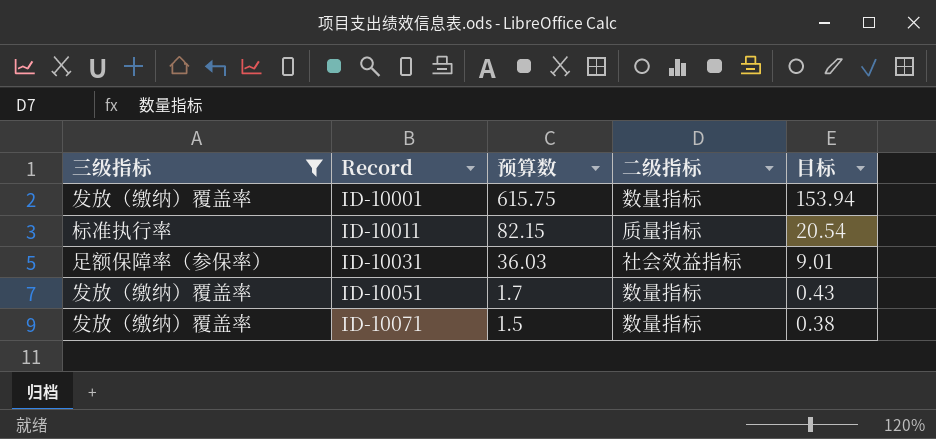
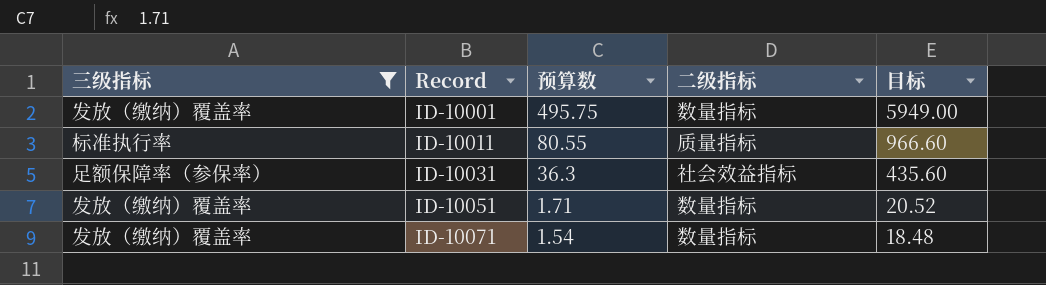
column 目标 | formula: [预算数] * 0.25 -> [预算数] * 12
ID-10001 | 预算数: 615.75 -> 495.75
ID-10011 | 预算数: 82.15 -> 80.55
ID-10031 | 预算数: 36.03 -> 36.3
ID-10051 | 预算数: 1.7 -> 1.71
ID-10071 | 预算数: 1.5 -> 1.54

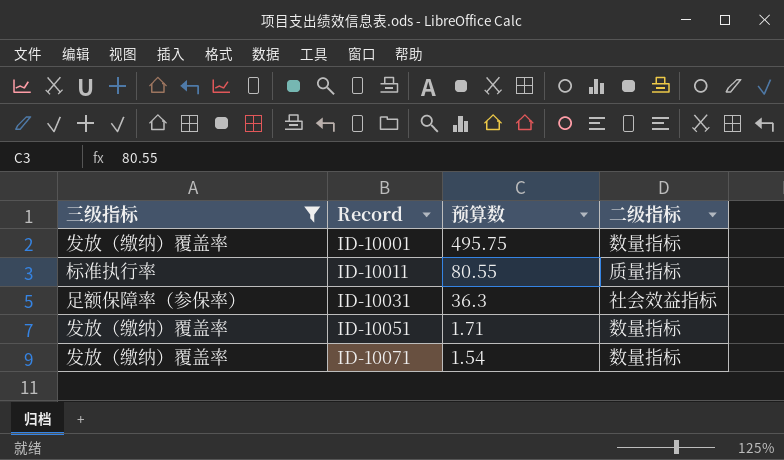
column 目标 | formula: [预算数] * 12 -> none

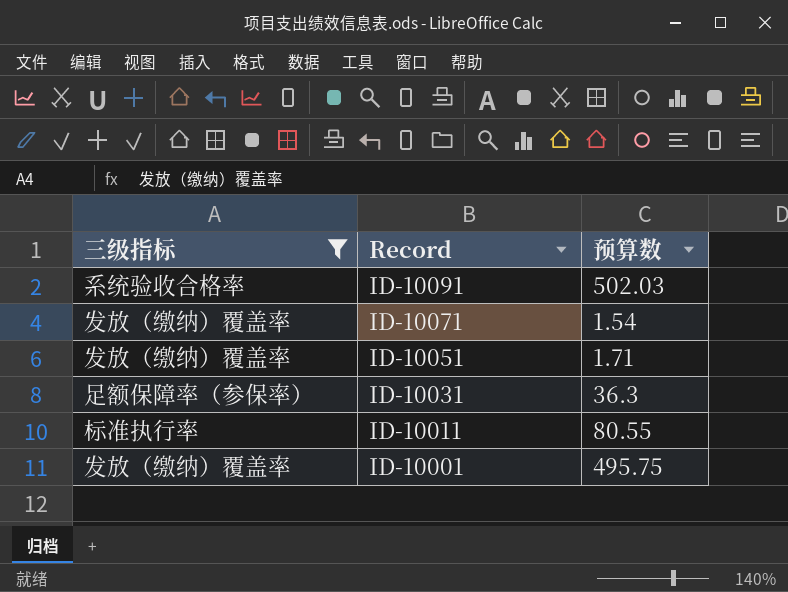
row order: Record ascending -> Record descending
column 二级指标 | position: 4 -> none
row ID-10091: none -> 系统验收合格率 | 502.03

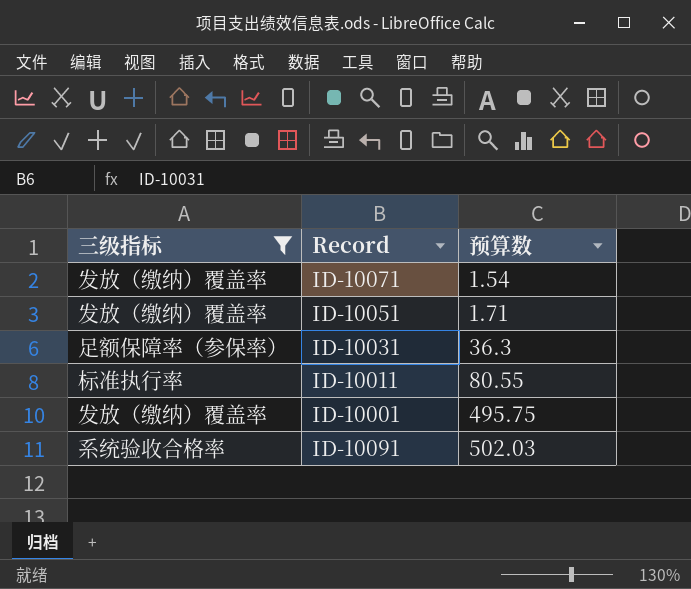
row order: Record descending -> 预算数 ascending

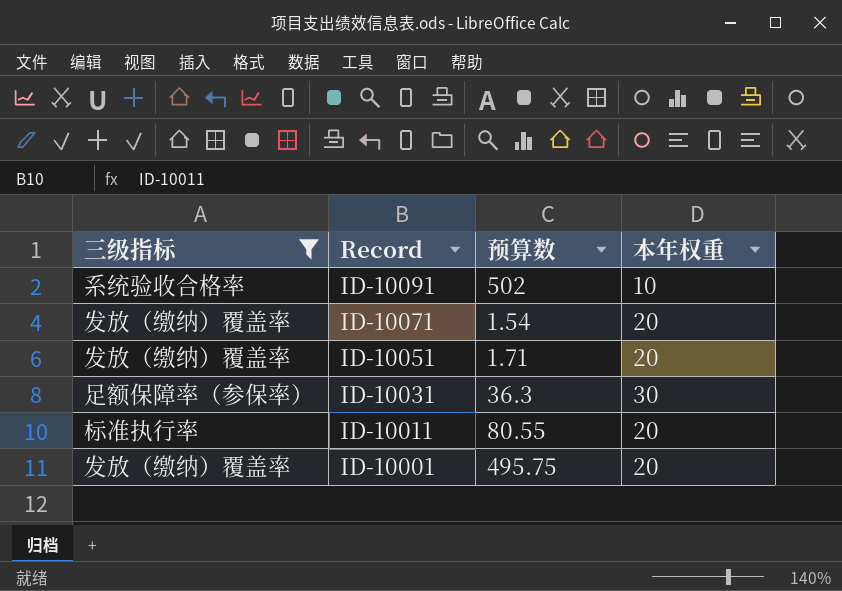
row order: 预算数 ascending -> Record descending
column 本年权重 | position: none -> 4
ID-10091 | 预算数: 502.03 -> 502

